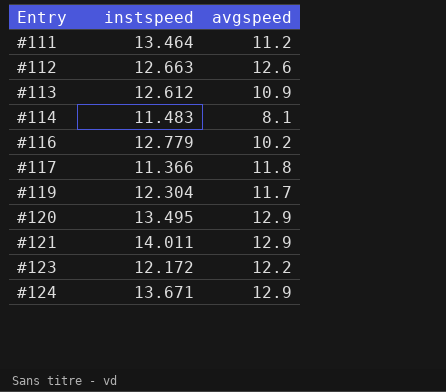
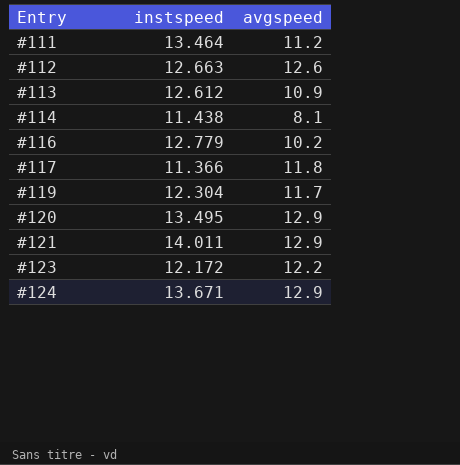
#114 | instspeed: 11.483 -> 11.438

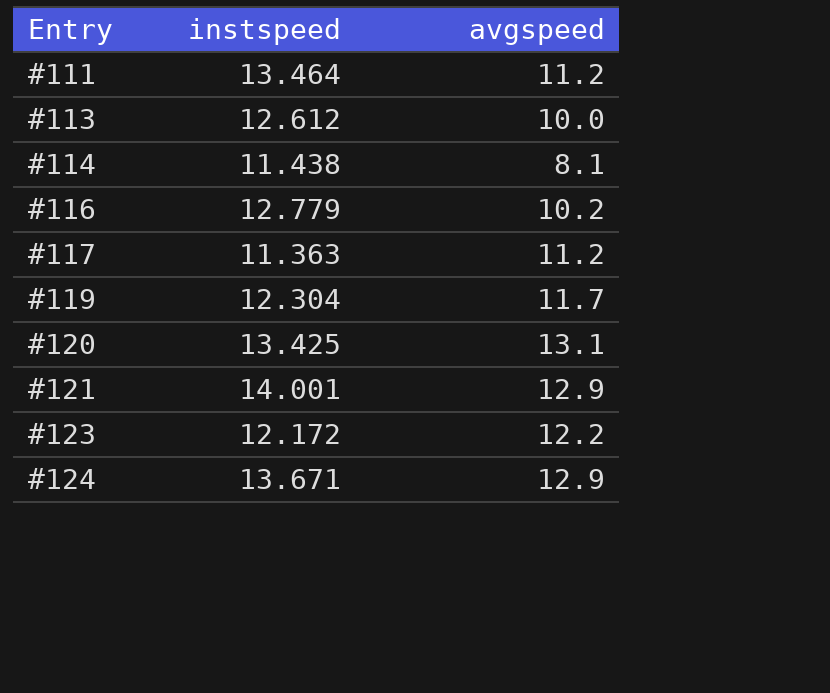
row #112: 12.663 | 12.6 -> none
#113 | avgspeed: 10.9 -> 10.0
#117 | instspeed: 11.366 -> 11.363
#117 | avgspeed: 11.8 -> 11.2
#120 | instspeed: 13.495 -> 13.425
#120 | avgspeed: 12.9 -> 13.1
#121 | instspeed: 14.011 -> 14.001

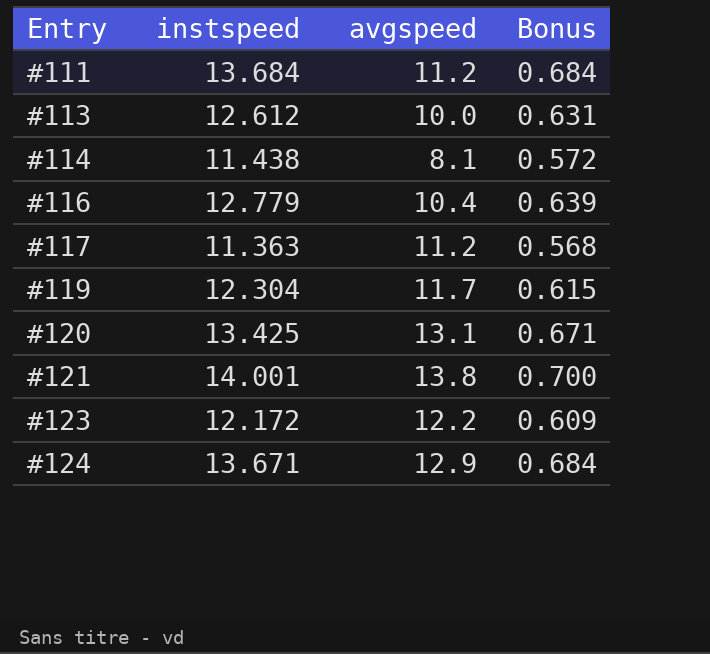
column Bonus | formula: none -> [instspeed] * 0.05
#111 | instspeed: 13.464 -> 13.684
#116 | avgspeed: 10.2 -> 10.4
#121 | avgspeed: 12.9 -> 13.8

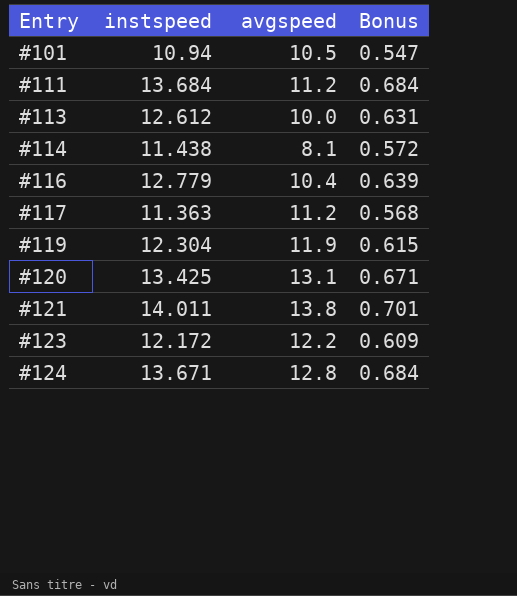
row #101: none -> 10.94 | 10.5 | 0.547
#119 | avgspeed: 11.7 -> 11.9
#121 | instspeed: 14.001 -> 14.011
#121 | Bonus: 0.700 -> 0.701
#124 | avgspeed: 12.9 -> 12.8

